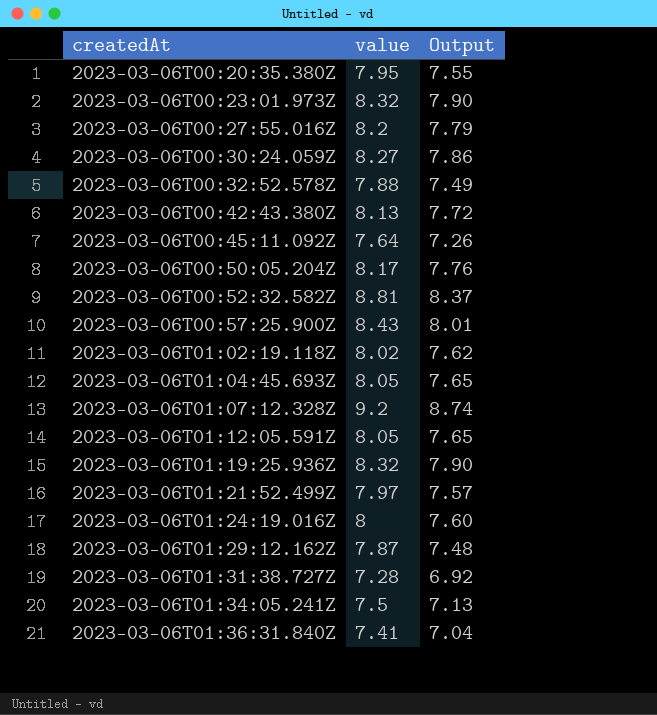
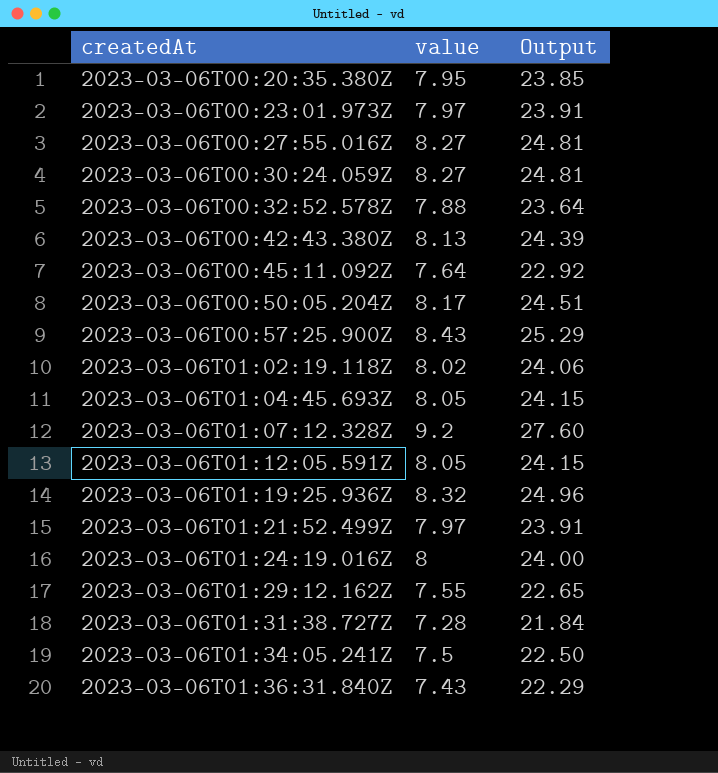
column Output | formula: [value] * 0.95 -> [value] * 3
row 2023-03-06T00:52:32.582Z: 8.81 | 8.37 -> none
2023-03-06T00:23:01.973Z | value: 8.32 -> 7.97
2023-03-06T00:27:55.016Z | value: 8.2 -> 8.27
2023-03-06T01:29:12.162Z | value: 7.87 -> 7.55
2023-03-06T01:36:31.840Z | value: 7.41 -> 7.43

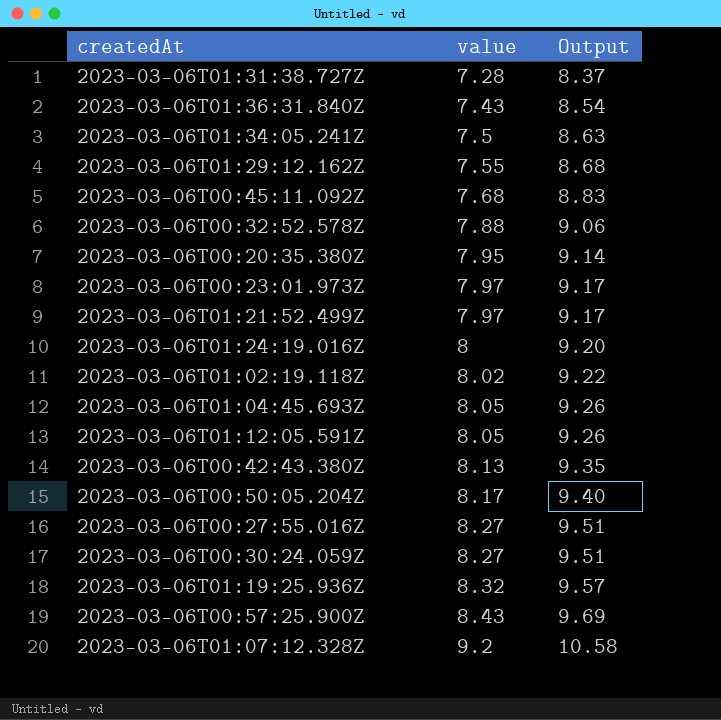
row order: createdAt ascending -> value ascending
column Output | formula: [value] * 3 -> [value] * 1.15
2023-03-06T00:45:11.092Z | value: 7.64 -> 7.68

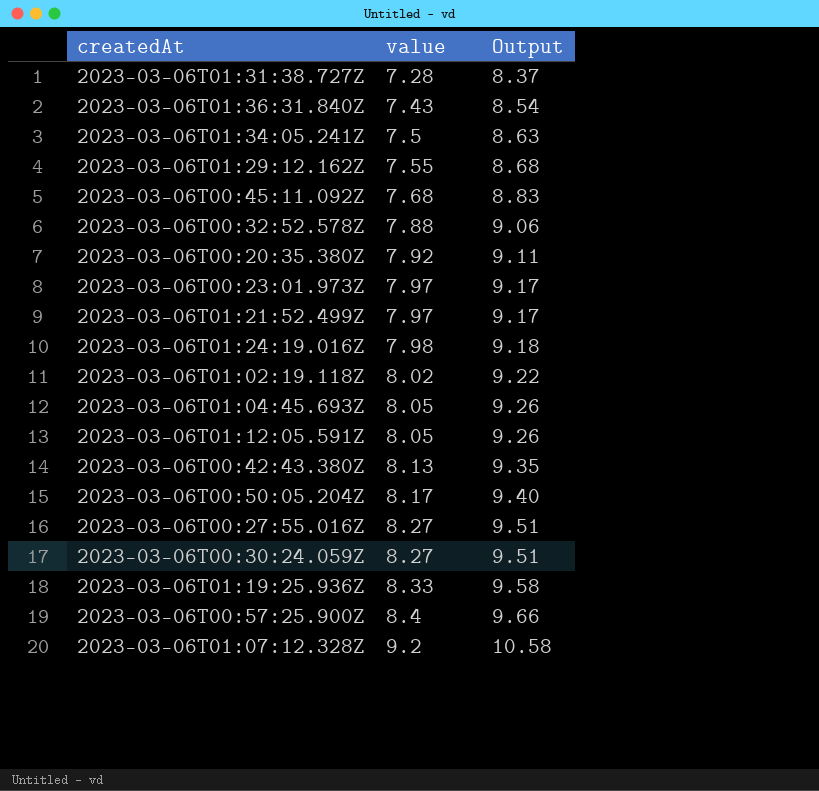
2023-03-06T00:20:35.380Z | value: 7.95 -> 7.92
2023-03-06T00:20:35.380Z | Output: 9.14 -> 9.11
2023-03-06T01:24:19.016Z | value: 8 -> 7.98
2023-03-06T01:24:19.016Z | Output: 9.20 -> 9.18
2023-03-06T01:19:25.936Z | value: 8.32 -> 8.33
2023-03-06T01:19:25.936Z | Output: 9.57 -> 9.58
2023-03-06T00:57:25.900Z | value: 8.43 -> 8.4
2023-03-06T00:57:25.900Z | Output: 9.69 -> 9.66

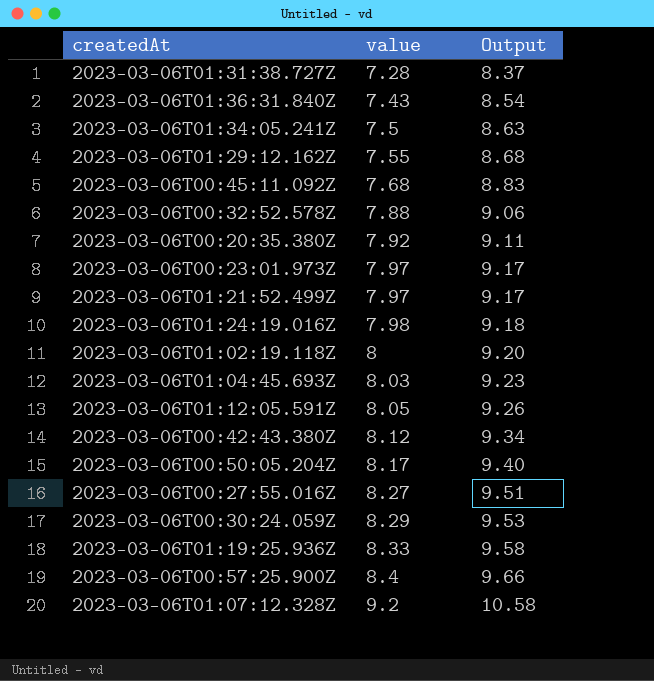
2023-03-06T01:02:19.118Z | value: 8.02 -> 8
2023-03-06T01:02:19.118Z | Output: 9.22 -> 9.20
2023-03-06T01:04:45.693Z | value: 8.05 -> 8.03
2023-03-06T01:04:45.693Z | Output: 9.26 -> 9.23
2023-03-06T00:42:43.380Z | value: 8.13 -> 8.12
2023-03-06T00:42:43.380Z | Output: 9.35 -> 9.34
2023-03-06T00:30:24.059Z | value: 8.27 -> 8.29
2023-03-06T00:30:24.059Z | Output: 9.51 -> 9.53

